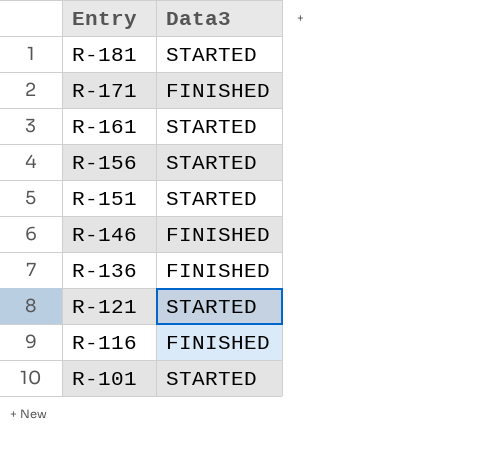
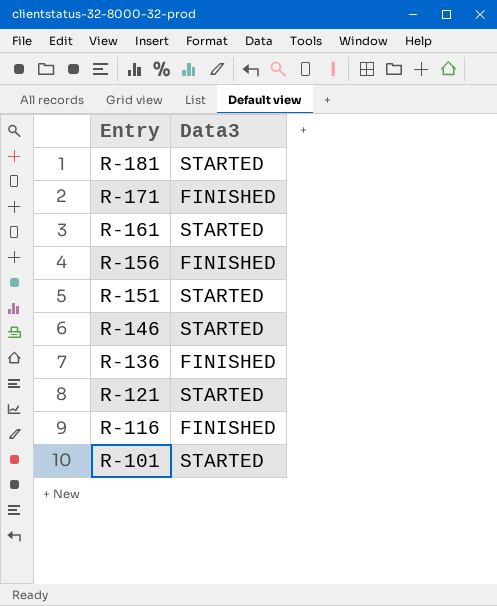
R-156 | Data3: STARTED -> FINISHED
R-146 | Data3: FINISHED -> STARTED

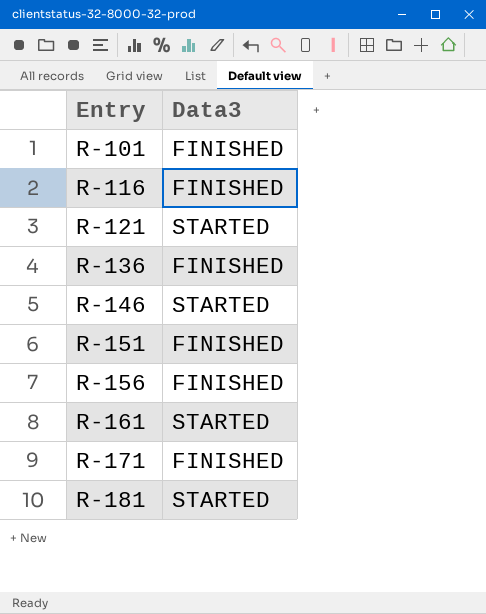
row order: Entry descending -> Entry ascending
R-101 | Data3: STARTED -> FINISHED
R-151 | Data3: STARTED -> FINISHED

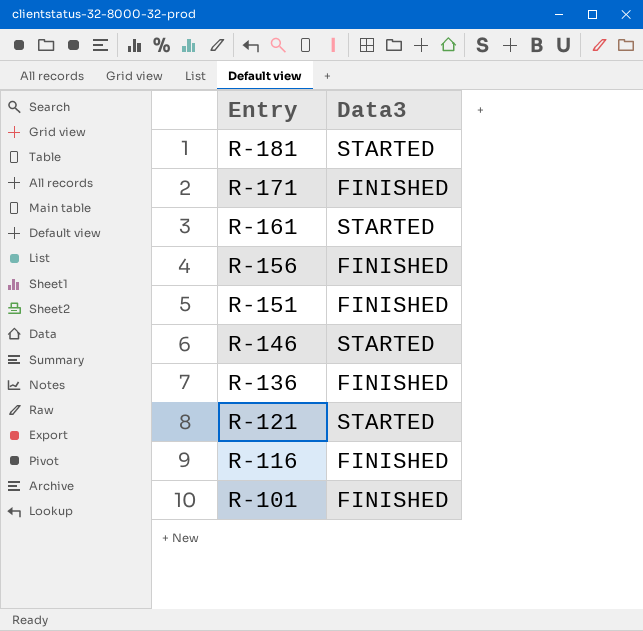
row order: Entry ascending -> Entry descending

